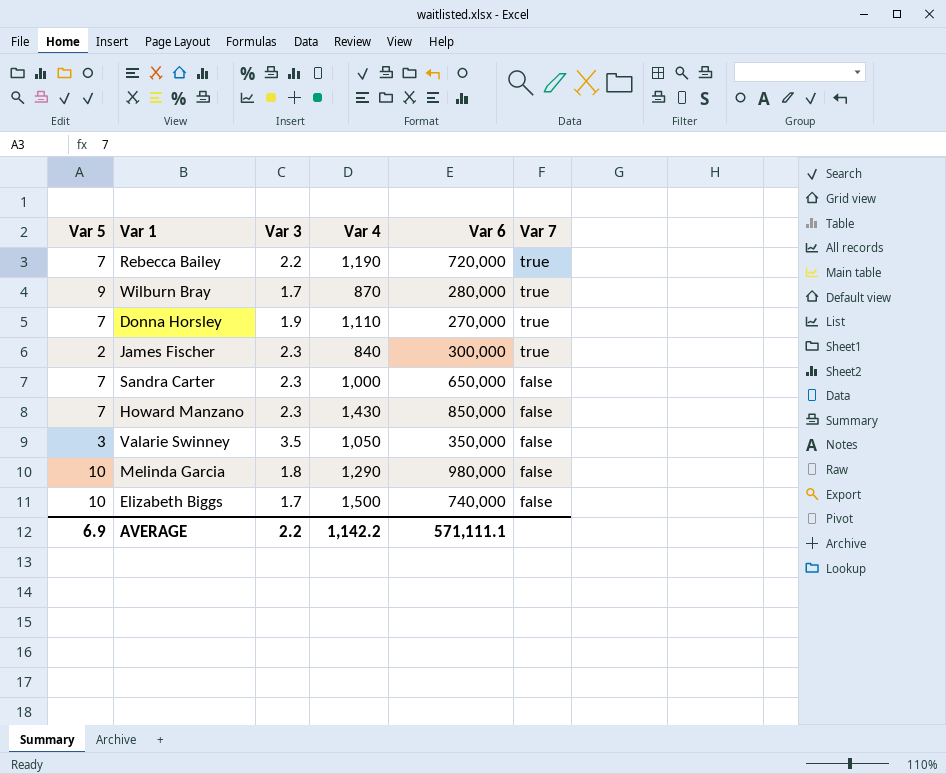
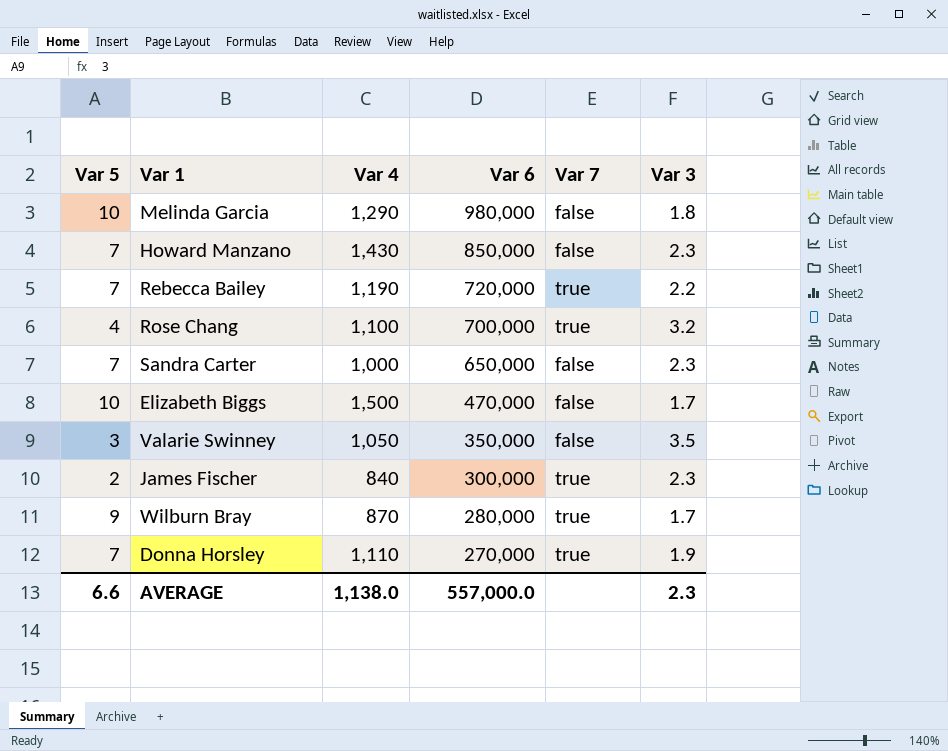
row order: Var 7 descending -> Var 6 descending
column Var 3 | position: 3 -> 6
row Rose Chang: none -> 4 | 1,100 | 700,000 | true | 3.2
Elizabeth Biggs | Var 6: 740,000 -> 470,000
AVERAGE | Var 5: 6.9 -> 6.6
AVERAGE | Var 4: 1,142.2 -> 1,138.0
AVERAGE | Var 6: 571,111.1 -> 557,000.0
AVERAGE | Var 3: 2.2 -> 2.3

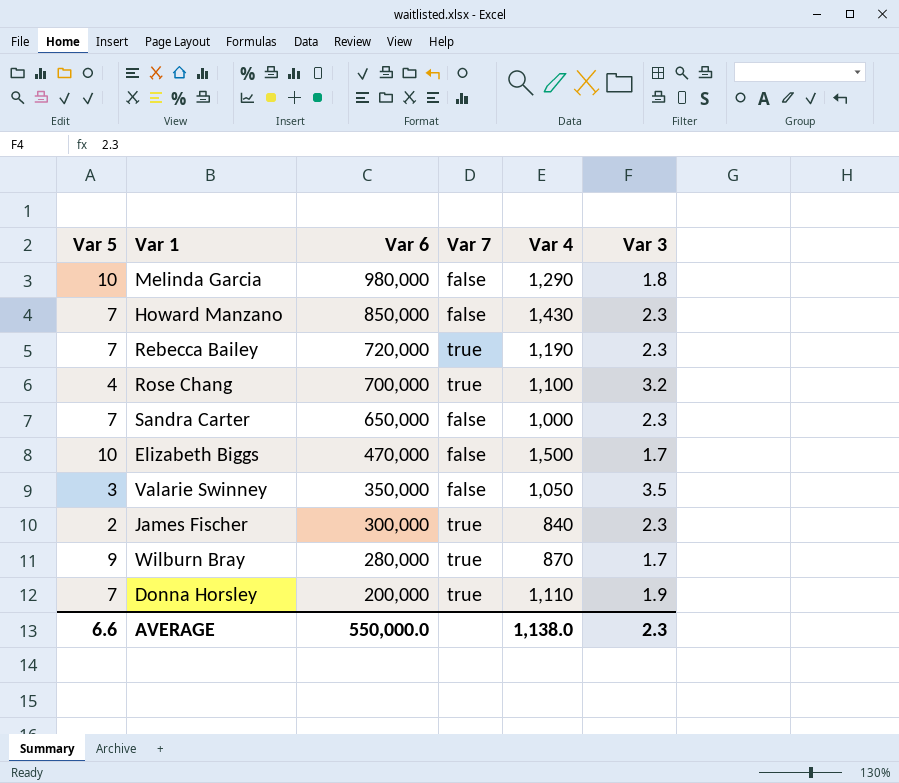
column Var 4 | position: 3 -> 5
Rebecca Bailey | Var 3: 2.2 -> 2.3
Donna Horsley | Var 6: 270,000 -> 200,000
AVERAGE | Var 6: 557,000.0 -> 550,000.0

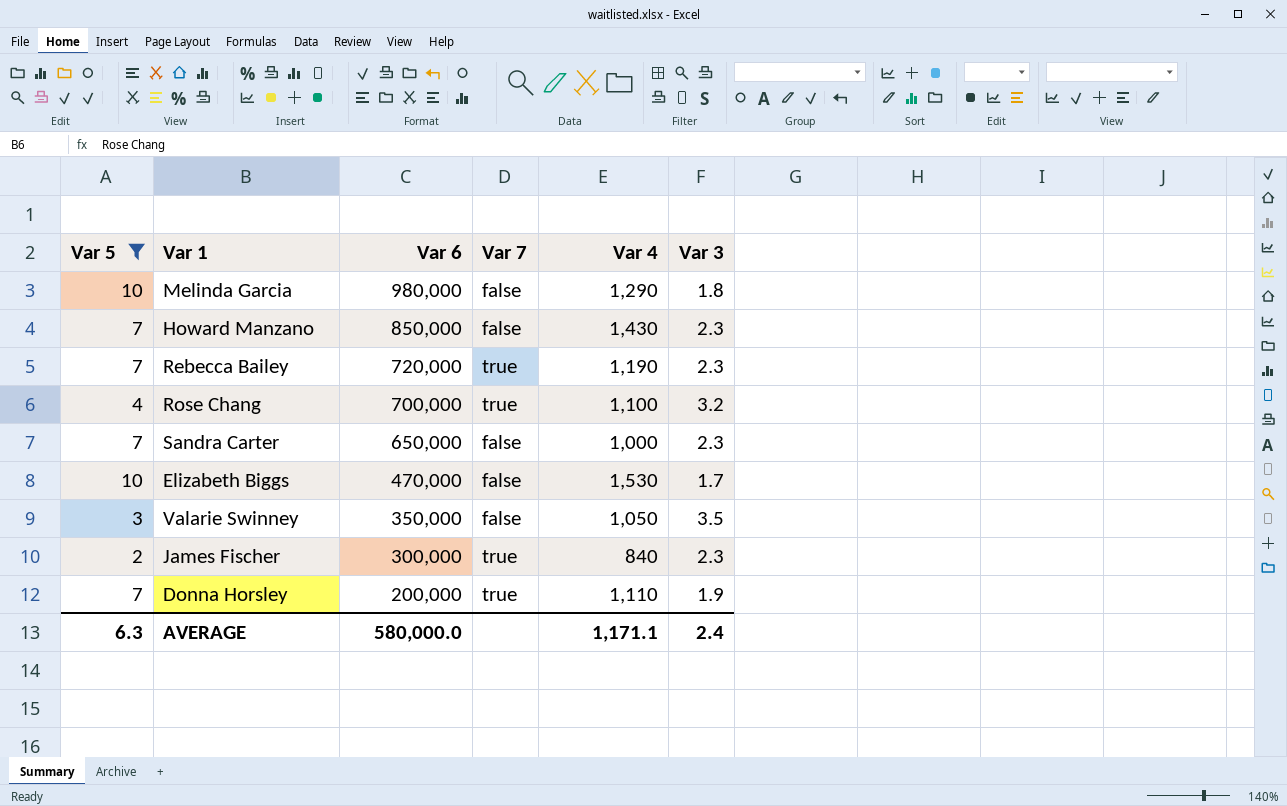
filter: none -> Var 5 != 9
Elizabeth Biggs | Var 4: 1,500 -> 1,530
AVERAGE | Var 5: 6.6 -> 6.3
AVERAGE | Var 6: 550,000.0 -> 580,000.0
AVERAGE | Var 4: 1,138.0 -> 1,171.1
AVERAGE | Var 3: 2.3 -> 2.4

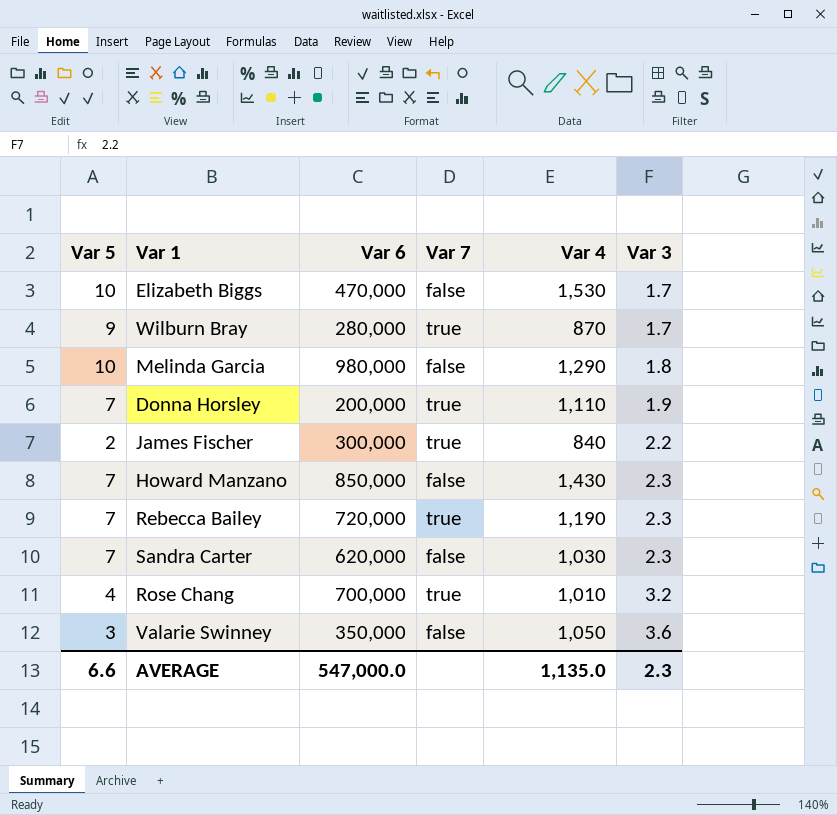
filter: Var 5 != 9 -> none
row order: Var 6 descending -> Var 3 ascending
James Fischer | Var 3: 2.3 -> 2.2
Sandra Carter | Var 6: 650,000 -> 620,000
Sandra Carter | Var 4: 1,000 -> 1,030
Rose Chang | Var 4: 1,100 -> 1,010
Valarie Swinney | Var 3: 3.5 -> 3.6
AVERAGE | Var 5: 6.3 -> 6.6
AVERAGE | Var 6: 580,000.0 -> 547,000.0
AVERAGE | Var 4: 1,171.1 -> 1,135.0
AVERAGE | Var 3: 2.4 -> 2.3

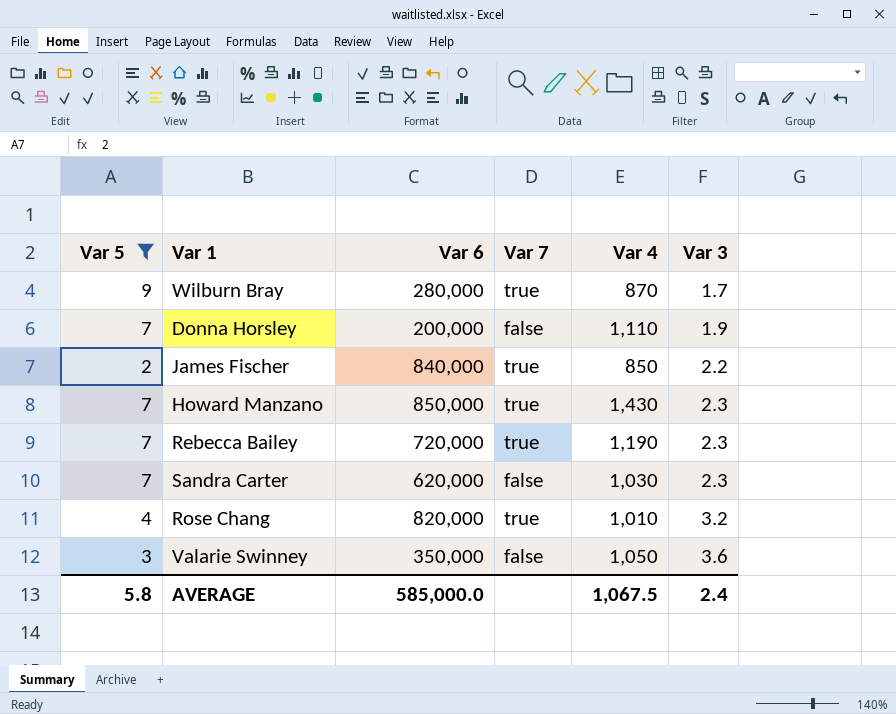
filter: none -> Var 5 != 10
Donna Horsley | Var 7: true -> false
James Fischer | Var 6: 300,000 -> 840,000
James Fischer | Var 4: 840 -> 850
Howard Manzano | Var 7: false -> true
Rose Chang | Var 6: 700,000 -> 820,000
AVERAGE | Var 5: 6.6 -> 5.8
AVERAGE | Var 6: 547,000.0 -> 585,000.0
AVERAGE | Var 4: 1,135.0 -> 1,067.5
AVERAGE | Var 3: 2.3 -> 2.4

